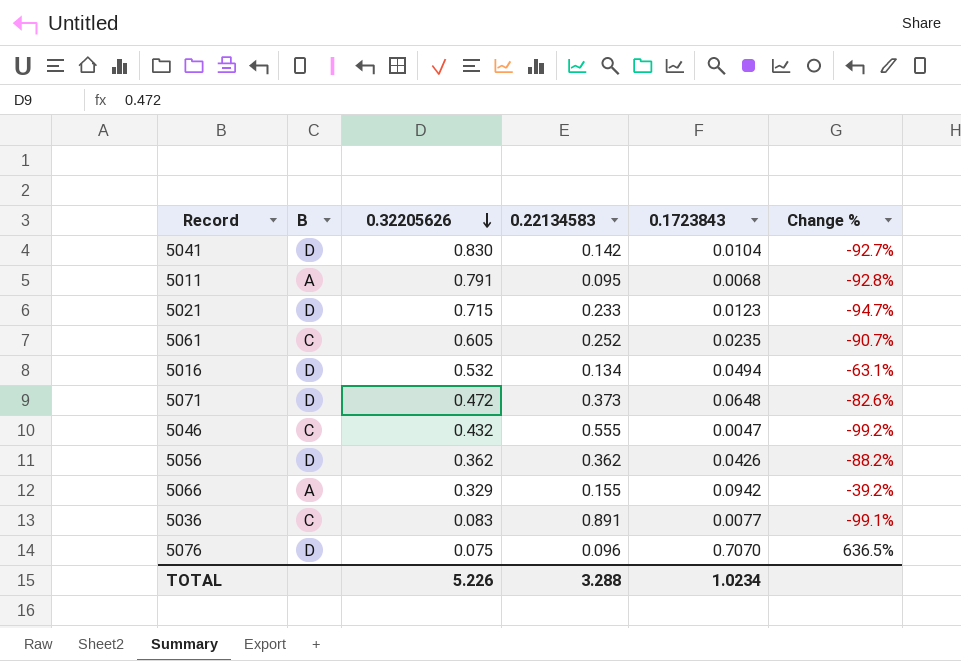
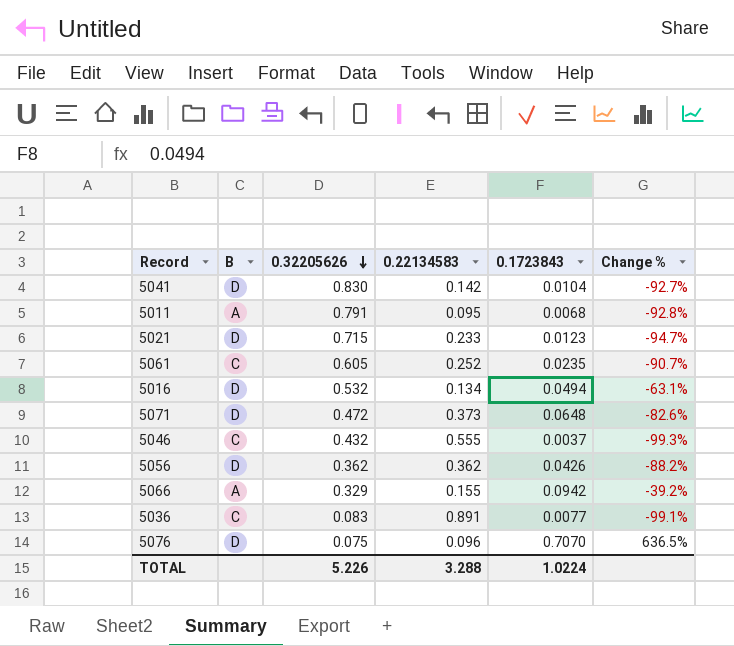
5046 | 0.1723843: 0.0047 -> 0.0037
5046 | Change %: -99.2% -> -99.3%
TOTAL | 0.1723843: 1.0234 -> 1.0224

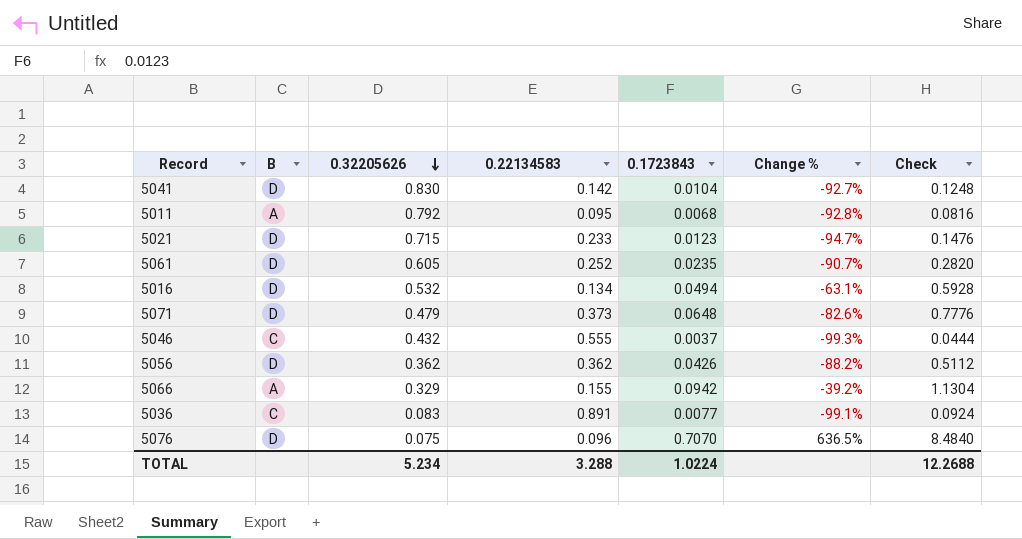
column Check | formula: none -> [0.1723843] * 12
5011 | 0.32205626: 0.791 -> 0.792
5061 | B: C -> D
5071 | 0.32205626: 0.472 -> 0.479
TOTAL | 0.32205626: 5.226 -> 5.234

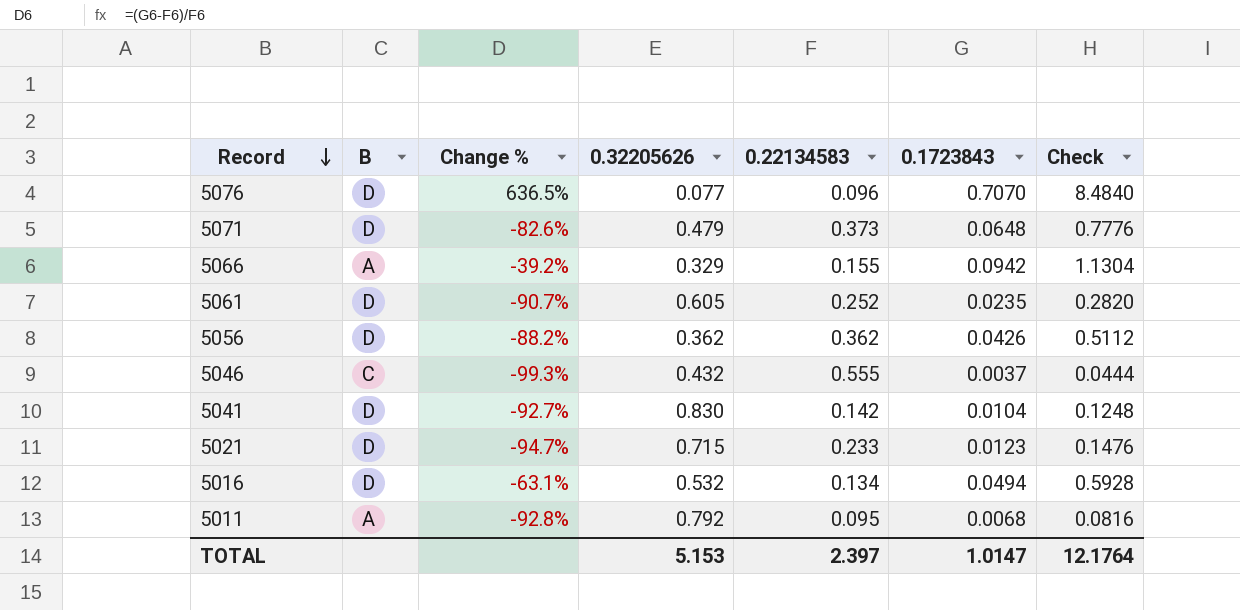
row order: 0.32205626 descending -> Record descending
column Change % | position: 6 -> 3
row 5036: C | 0.083 | 0.891 | 0.0077 | -99.1% | 0.0924 -> none
5076 | 0.32205626: 0.075 -> 0.077
TOTAL | 0.32205626: 5.234 -> 5.153
TOTAL | 0.22134583: 3.288 -> 2.397
TOTAL | 0.1723843: 1.0224 -> 1.0147
TOTAL | Check: 12.2688 -> 12.1764

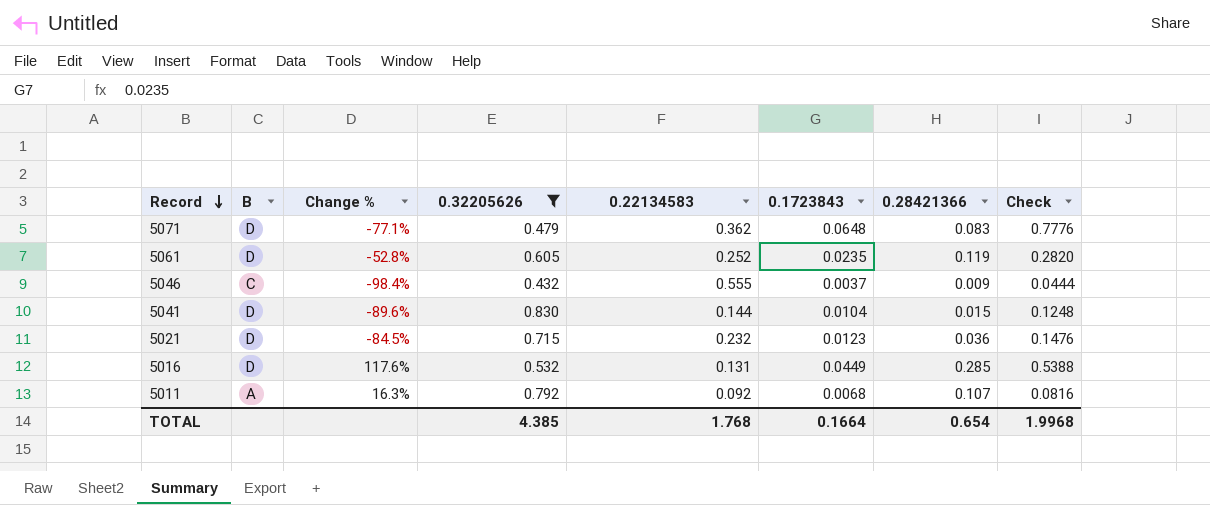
filter: none -> 0.32205626 >= 0.432
column Change % | formula: ([0.1723843] - [0.22134583]) / [0.22134583] -> ([0.28421366] - [0.22134583]) / [0.22134583]
column 0.28421366 | position: none -> 7
5071 | 0.22134583: 0.373 -> 0.362
5041 | 0.22134583: 0.142 -> 0.144
5021 | 0.22134583: 0.233 -> 0.232
5016 | 0.22134583: 0.134 -> 0.131
5016 | 0.1723843: 0.0494 -> 0.0449
5016 | Check: 0.5928 -> 0.5388
5011 | 0.22134583: 0.095 -> 0.092
TOTAL | 0.32205626: 5.153 -> 4.385
TOTAL | 0.22134583: 2.397 -> 1.768
TOTAL | 0.1723843: 1.0147 -> 0.1664
TOTAL | Check: 12.1764 -> 1.9968

